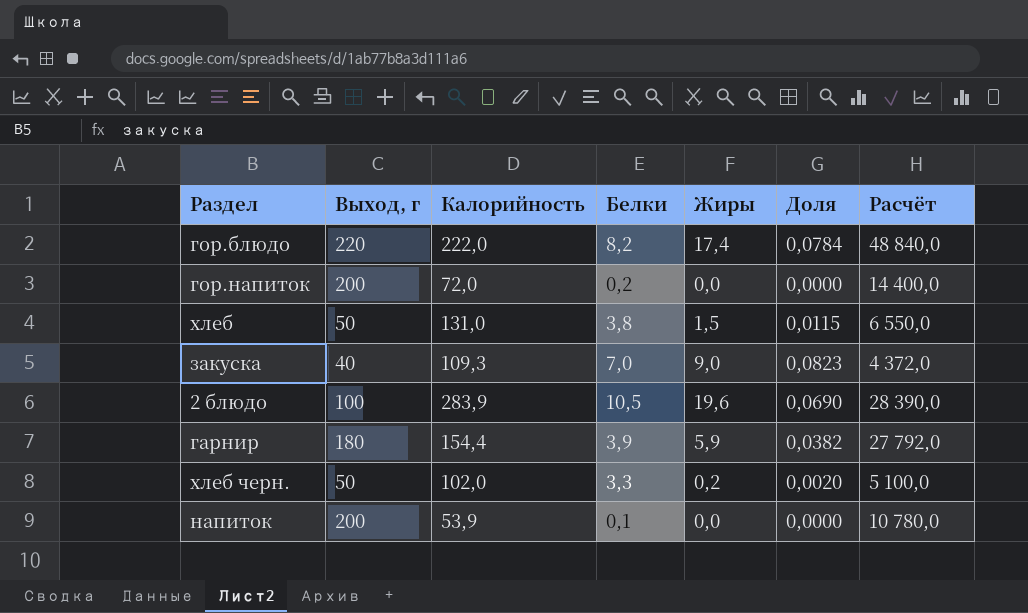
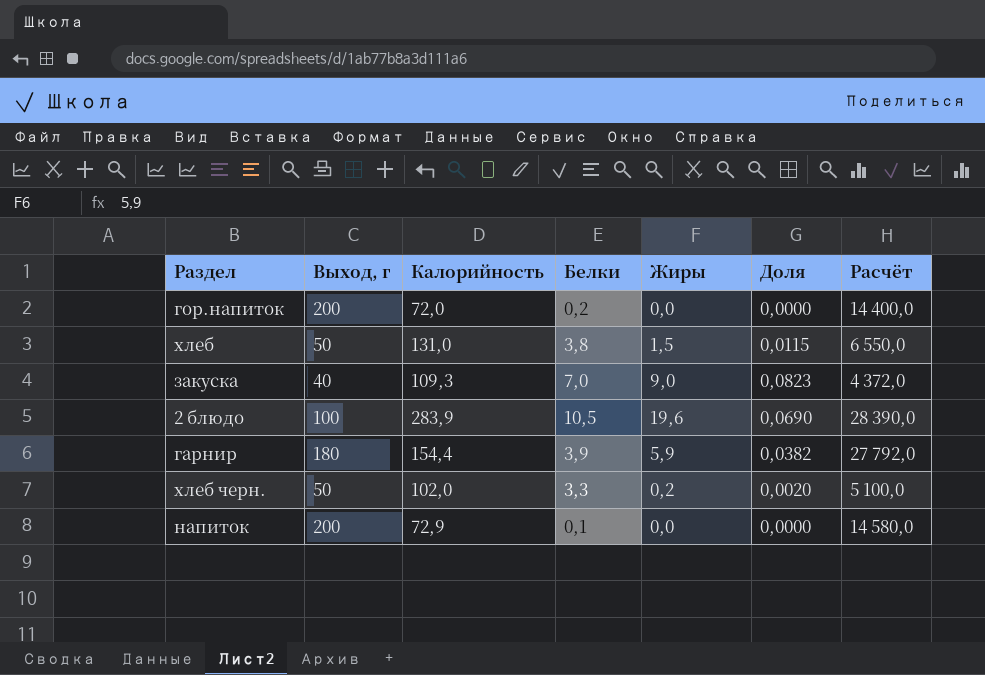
row гор.блюдо: 220 | 222,0 | 8,2 | 17,4 | 0,0784 | 48 840,0 -> none
напиток | Калорийность: 53,9 -> 72,9
напиток | Расчёт: 10 780,0 -> 14 580,0

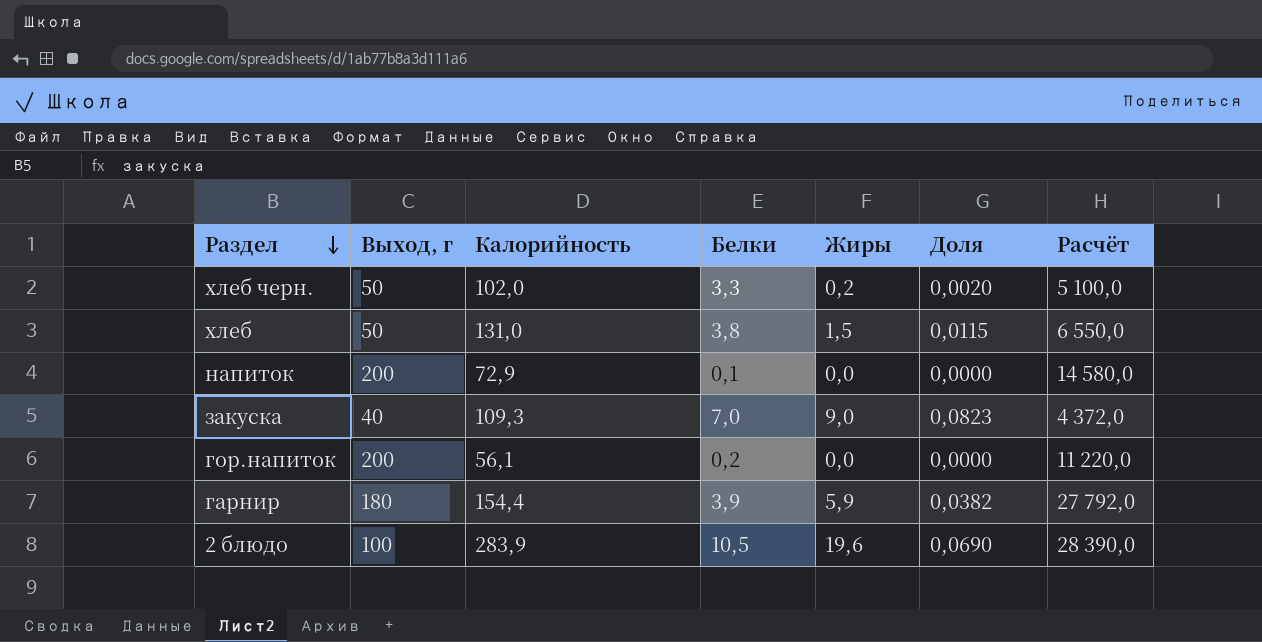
row order: none -> Раздел descending
гор.напиток | Калорийность: 72,0 -> 56,1
гор.напиток | Расчёт: 14 400,0 -> 11 220,0

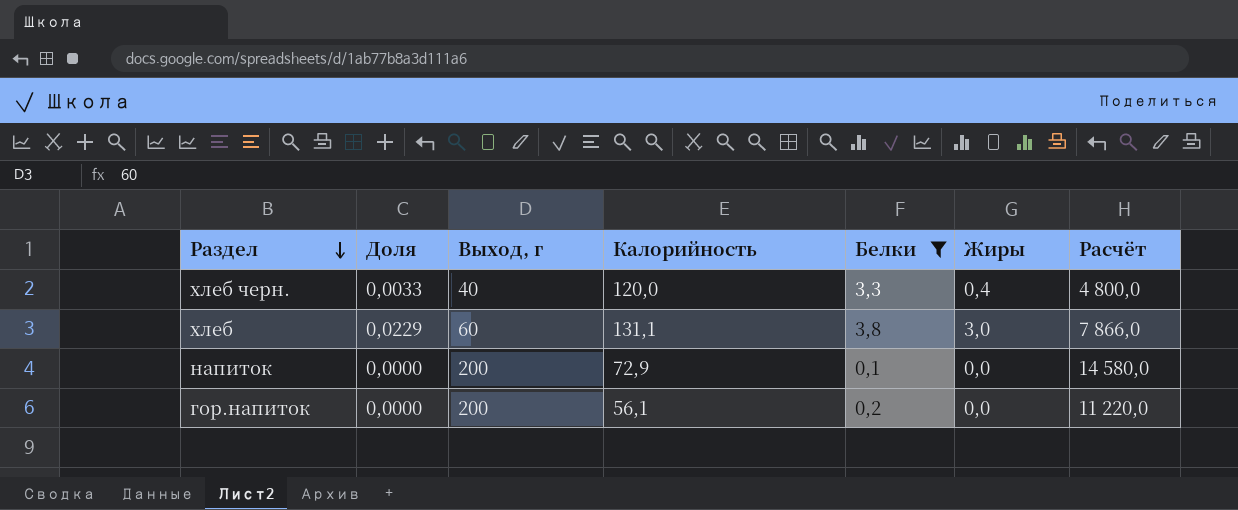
filter: none -> Белки <= 3,8
column Доля | position: 6 -> 2
хлеб черн. | Доля: 0,0020 -> 0,0033
хлеб черн. | Выход, г: 50 -> 40
хлеб черн. | Калорийность: 102,0 -> 120,0
хлеб черн. | Жиры: 0,2 -> 0,4
хлеб черн. | Расчёт: 5 100,0 -> 4 800,0
хлеб | Доля: 0,0115 -> 0,0229
хлеб | Выход, г: 50 -> 60
хлеб | Калорийность: 131,0 -> 131,1
хлеб | Жиры: 1,5 -> 3,0
хлеб | Расчёт: 6 550,0 -> 7 866,0

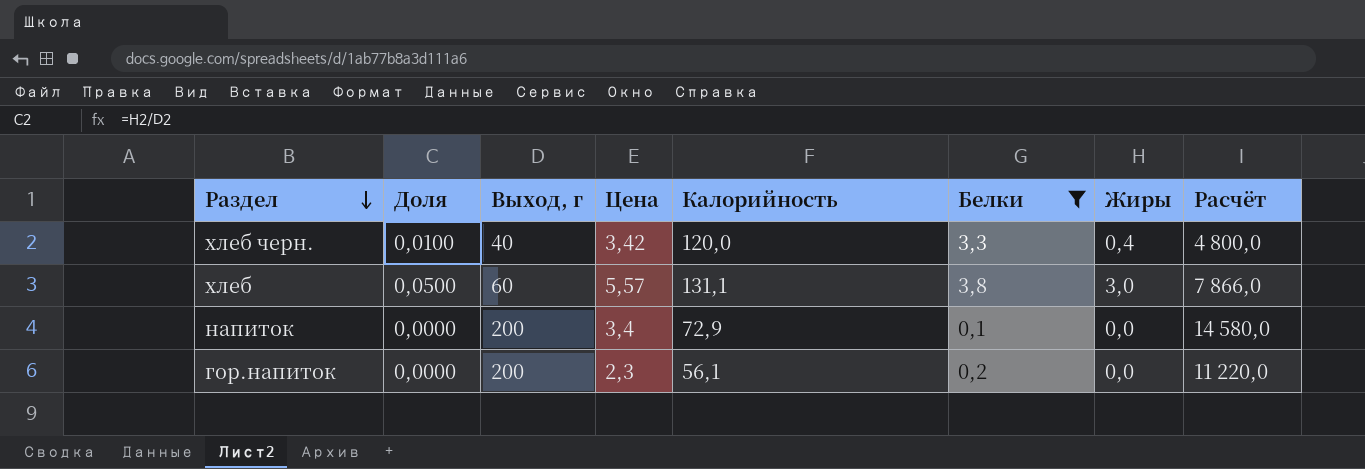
column Доля | formula: [Жиры] / [Калорийность] -> [Жиры] / [Выход, г]
column Цена | position: none -> 4

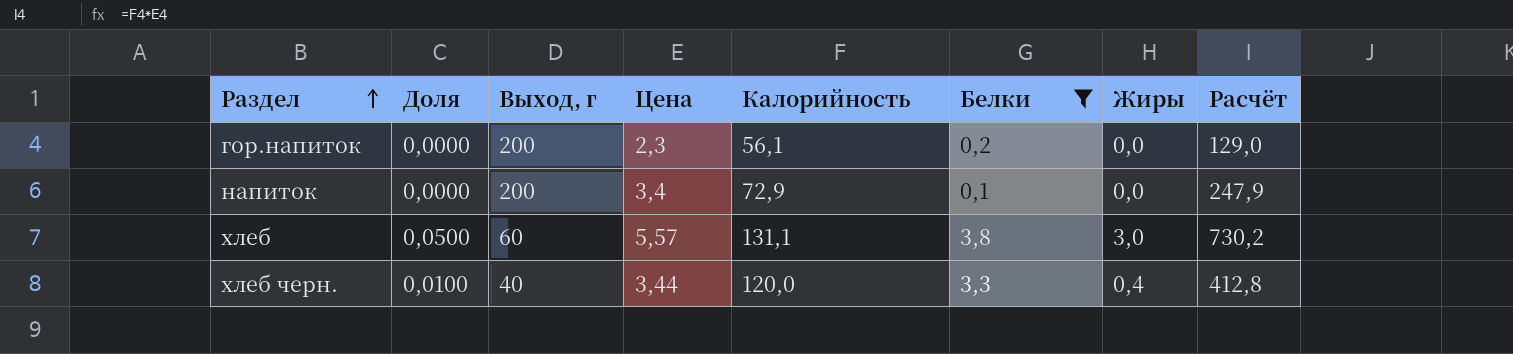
row order: Раздел descending -> Раздел ascending
column Расчёт | formula: [Выход, г] * [Калорийность] -> [Цена] * [Калорийность]
хлеб черн. | Цена: 3,42 -> 3,44

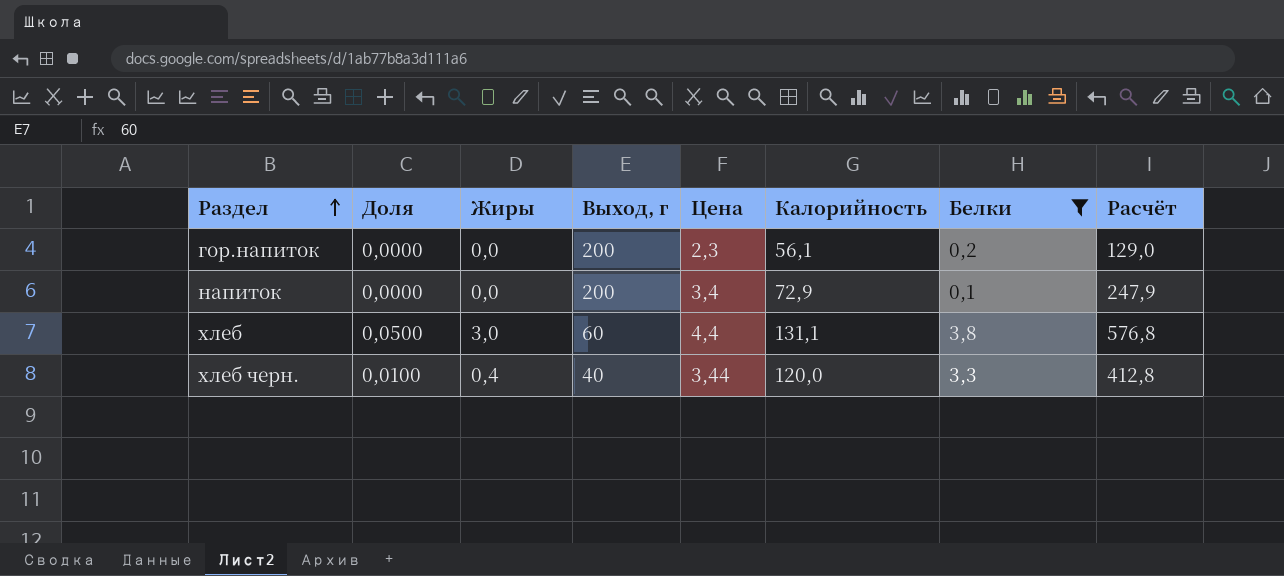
column Жиры | position: 7 -> 3
хлеб | Цена: 5,57 -> 4,4
хлеб | Расчёт: 730,2 -> 576,8

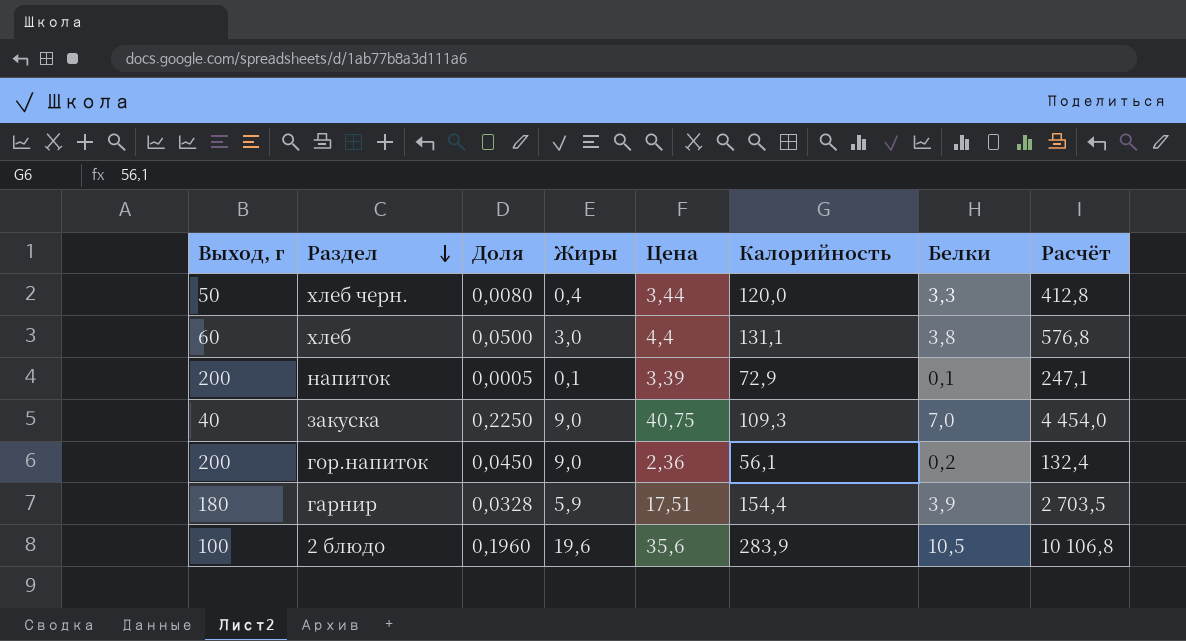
filter: Белки <= 3,8 -> none
row order: Раздел ascending -> Раздел descending
column Выход, г | position: 4 -> 1
хлеб черн. | Выход, г: 40 -> 50
хлеб черн. | Доля: 0,0100 -> 0,0080
напиток | Доля: 0,0000 -> 0,0005
напиток | Жиры: 0,0 -> 0,1
напиток | Цена: 3,4 -> 3,39
напиток | Расчёт: 247,9 -> 247,1
гор.напиток | Доля: 0,0000 -> 0,0450
гор.напиток | Жиры: 0,0 -> 9,0
гор.напиток | Цена: 2,3 -> 2,36
гор.напиток | Расчёт: 129,0 -> 132,4

